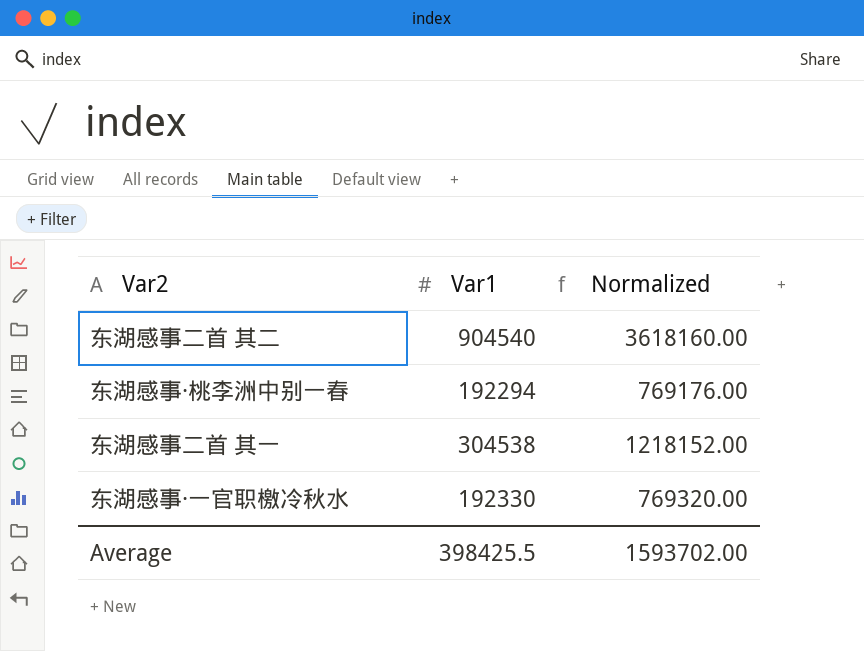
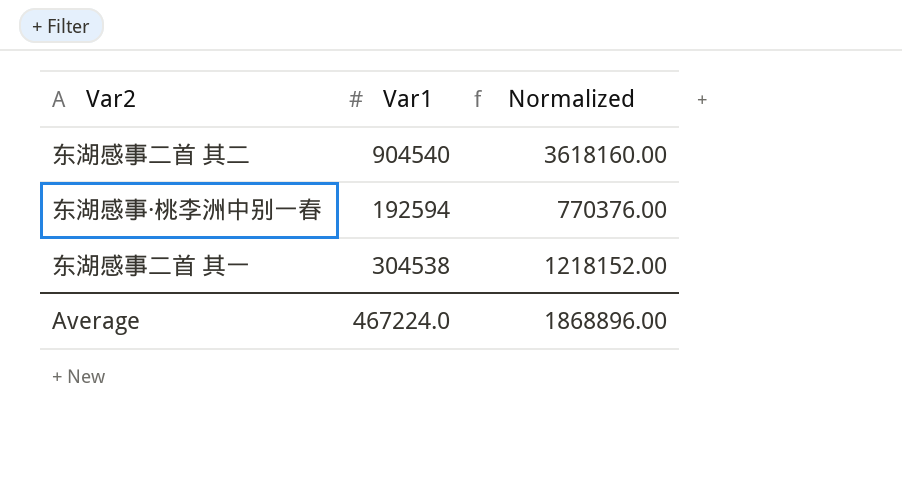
row 东湖感事·一官职檄冷秋水: 192330 | 769320.00 -> none
东湖感事·桃李洲中别一春 | Var1: 192294 -> 192594
东湖感事·桃李洲中别一春 | Normalized: 769176.00 -> 770376.00
Average | Var1: 398425.5 -> 467224.0
Average | Normalized: 1593702.00 -> 1868896.00

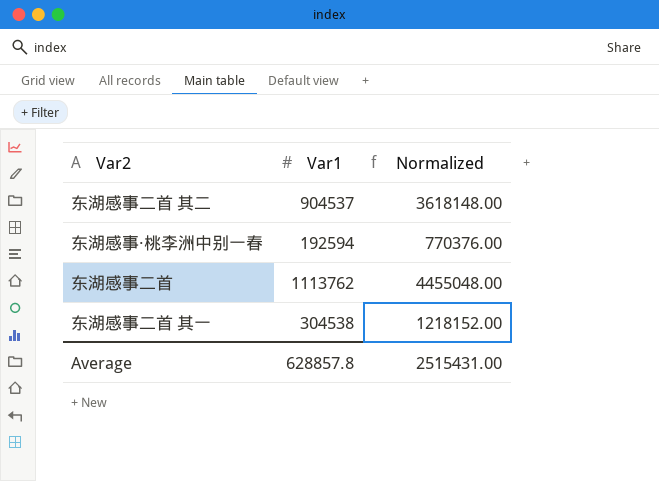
东湖感事二首 其二 | Var1: 904540 -> 904537
东湖感事二首 其二 | Normalized: 3618160.00 -> 3618148.00
row 东湖感事二首: none -> 1113762 | 4455048.00
Average | Var1: 467224.0 -> 628857.8
Average | Normalized: 1868896.00 -> 2515431.00

